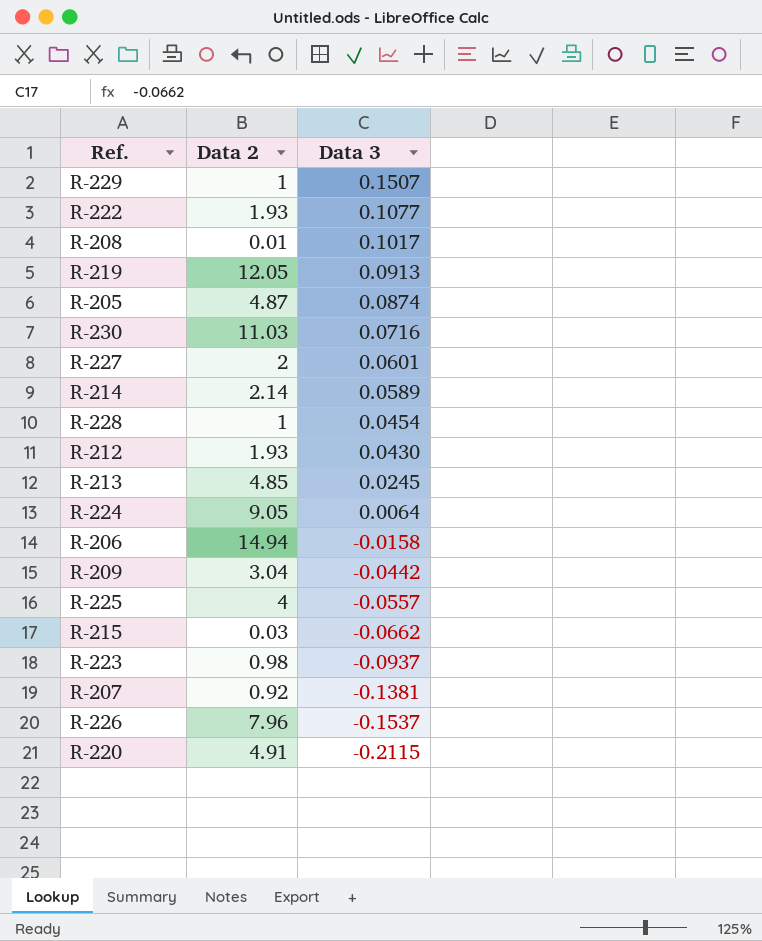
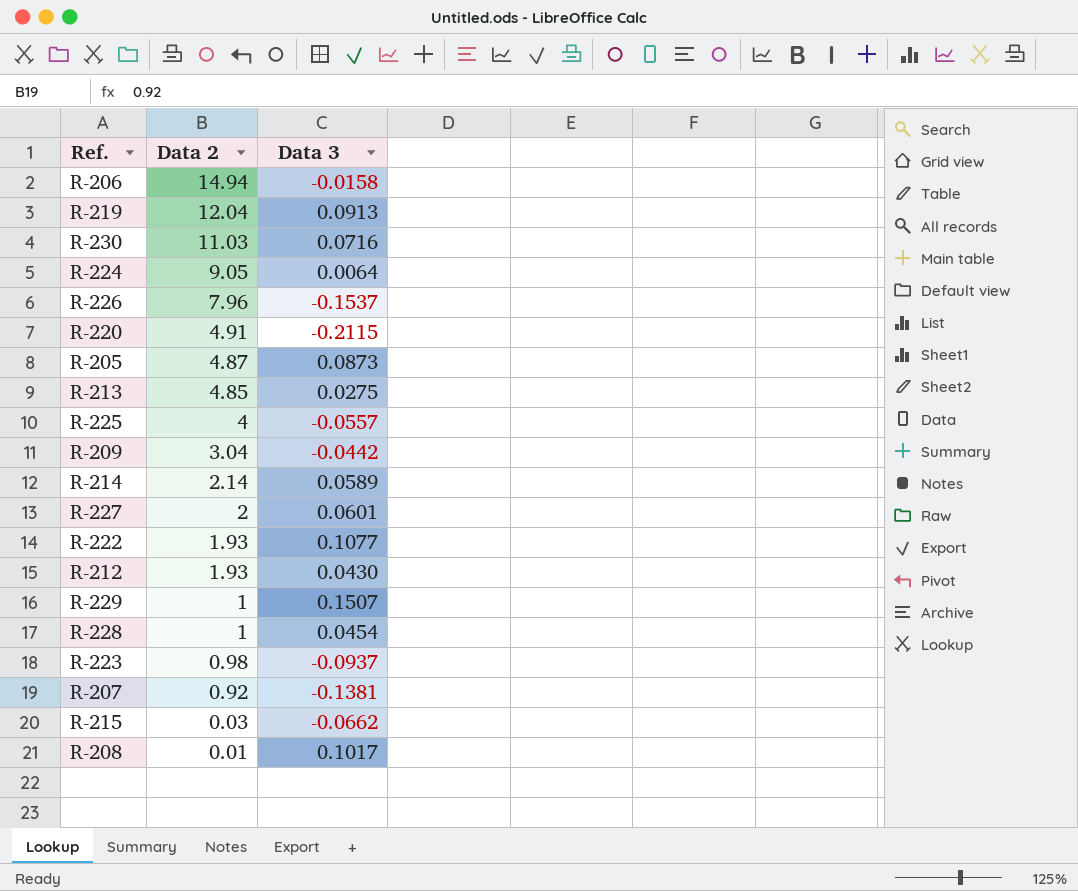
row order: Data 3 descending -> Data 2 descending
R-219 | Data 2: 12.05 -> 12.04
R-205 | Data 3: 0.0874 -> 0.0873
R-213 | Data 3: 0.0245 -> 0.0275

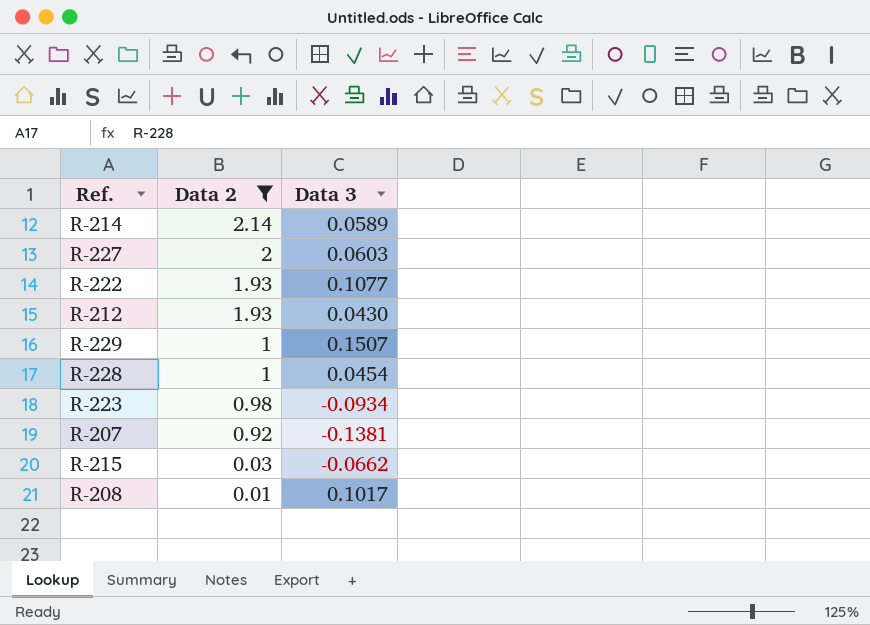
filter: none -> Data 2 <= 2.14
R-227 | Data 3: 0.0601 -> 0.0603
R-223 | Data 3: -0.0937 -> -0.0934

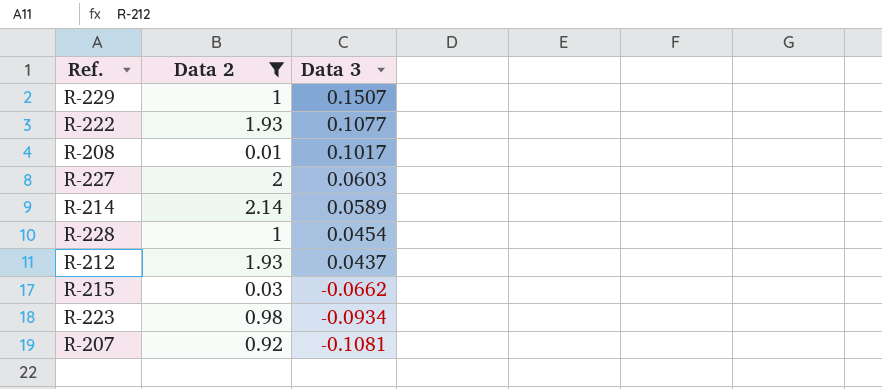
row order: Data 2 descending -> Data 3 descending
R-212 | Data 3: 0.0430 -> 0.0437
R-207 | Data 3: -0.1381 -> -0.1081

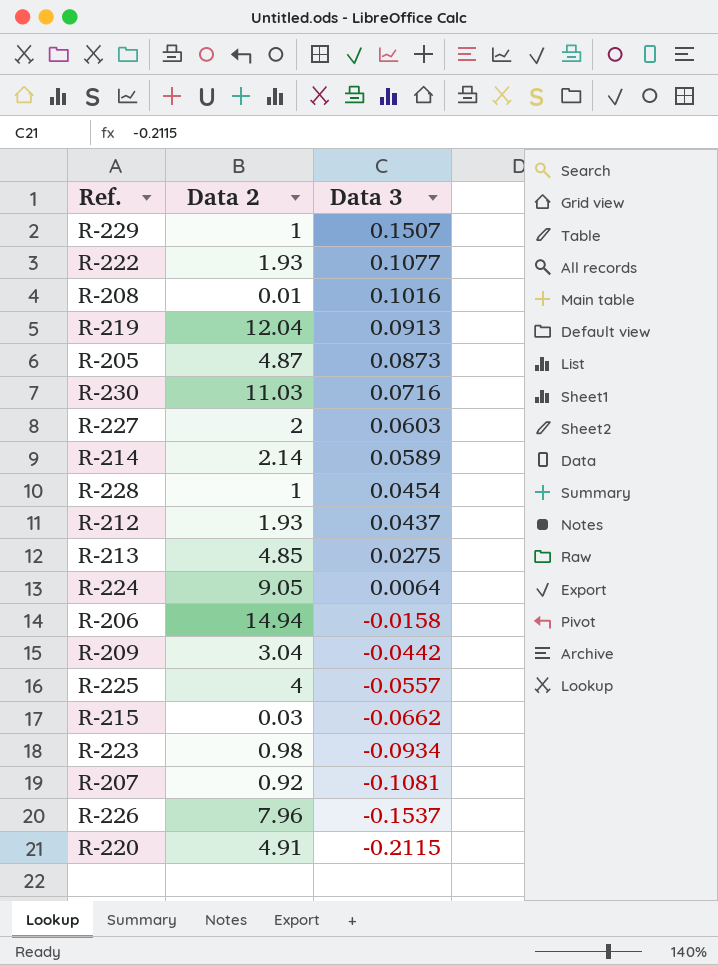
filter: Data 2 <= 2.14 -> none
R-208 | Data 3: 0.1017 -> 0.1016

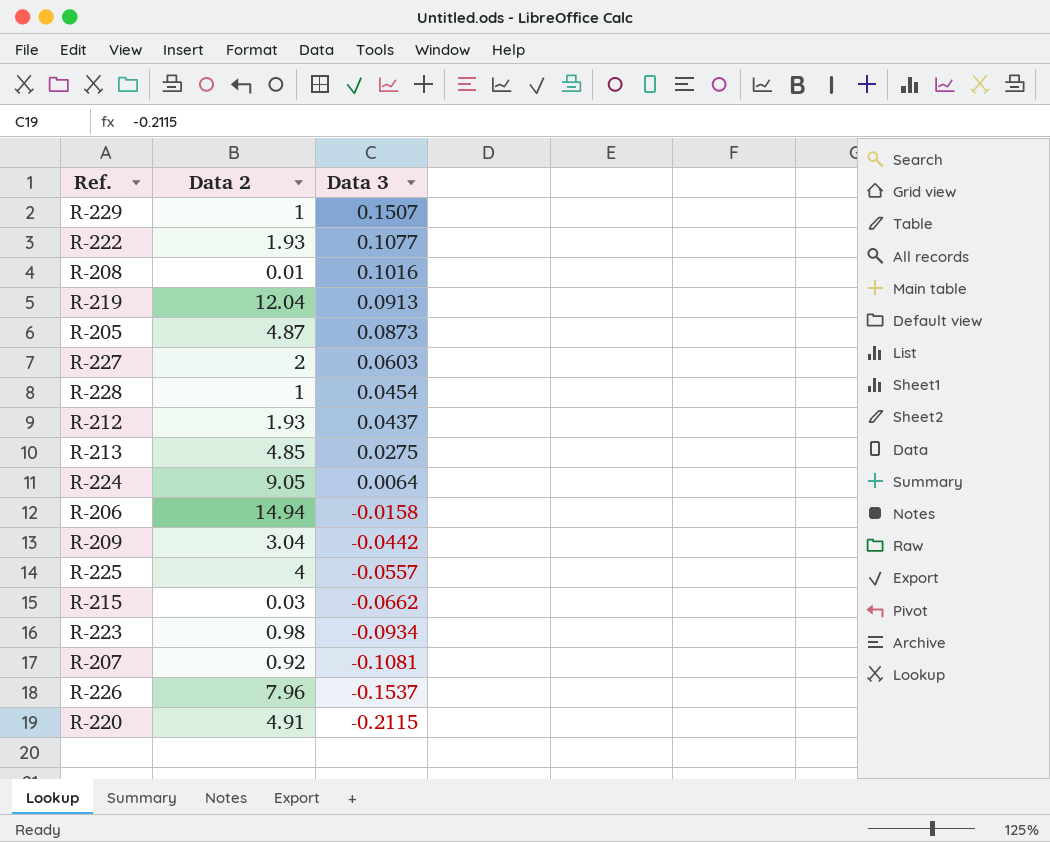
row R-230: 11.03 | 0.0716 -> none
row R-214: 2.14 | 0.0589 -> none

